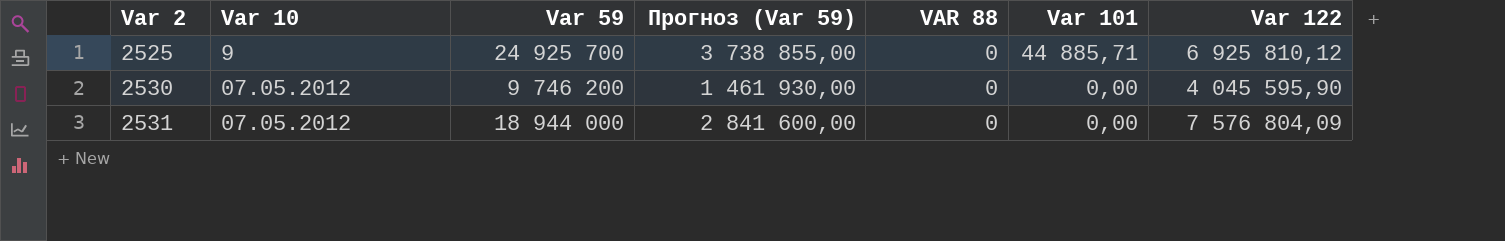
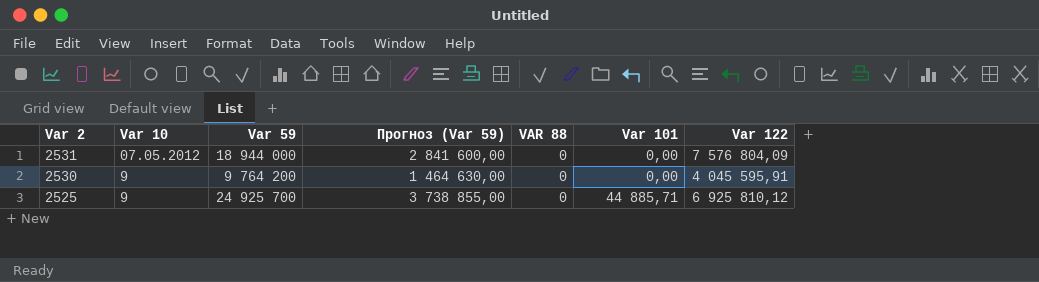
row order: Var 2 ascending -> Var 2 descending
2530 | Var 10: 07.05.2012 -> 9
2530 | Var 59: 9 746 200 -> 9 764 200
2530 | Прогноз (Var 59): 1 461 930,00 -> 1 464 630,00
2530 | Var 122: 4 045 595,90 -> 4 045 595,91

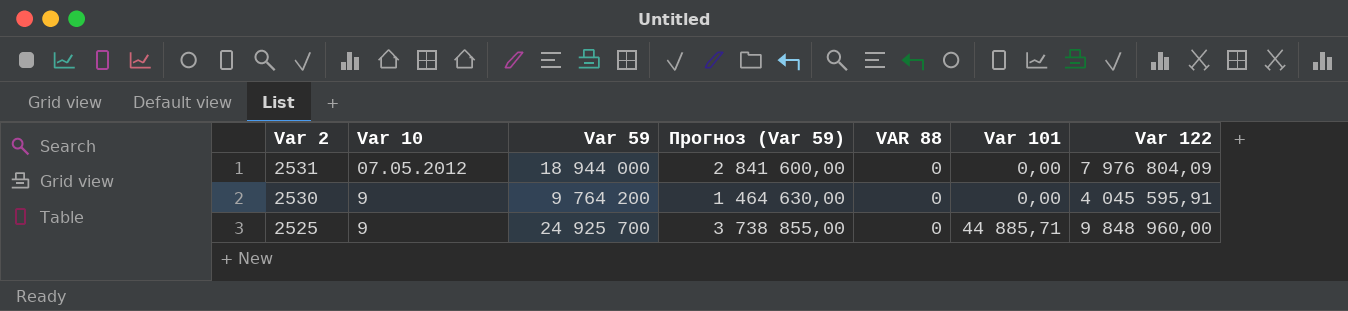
2531 | Var 122: 7 576 804,09 -> 7 976 804,09
2525 | Var 122: 6 925 810,12 -> 9 848 960,00

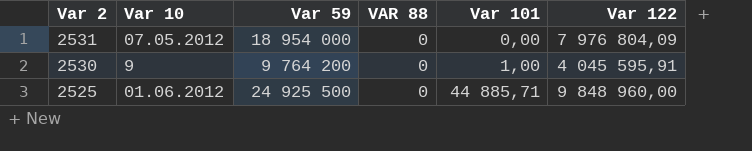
column Прогноз (Var 59) | formula: [Var 59] * 0,15 -> none
2531 | Var 59: 18 944 000 -> 18 954 000
2530 | Var 101: 0,00 -> 1,00
2525 | Var 10: 9 -> 01.06.2012
2525 | Var 59: 24 925 700 -> 24 925 500

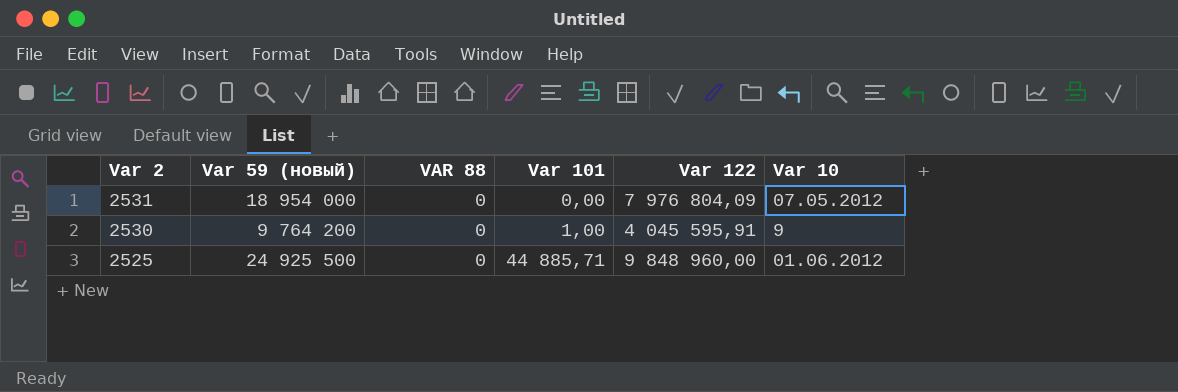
column name: Var 59 -> Var 59 (новый)
column Var 10 | position: 2 -> 6

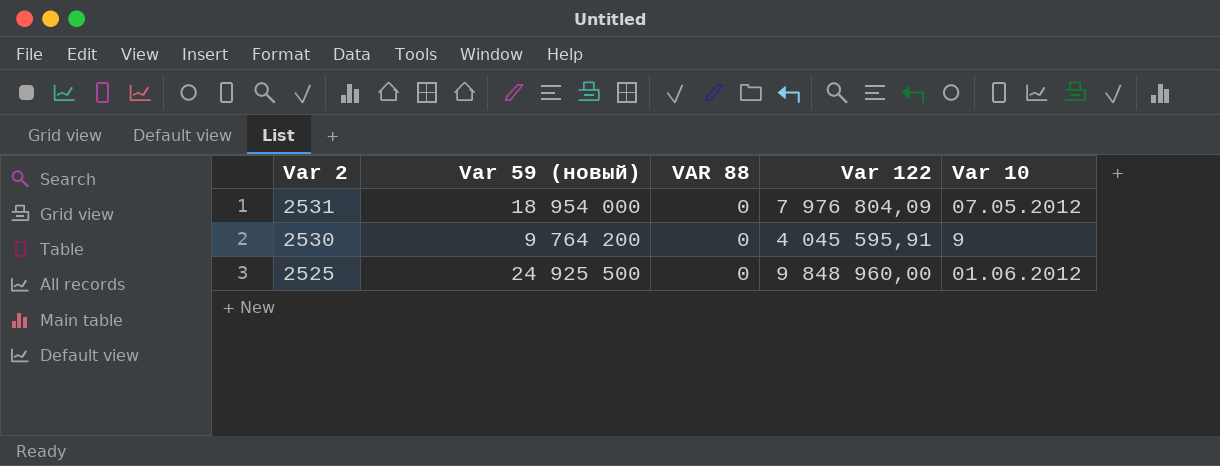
column Var 101 | position: 4 -> none

